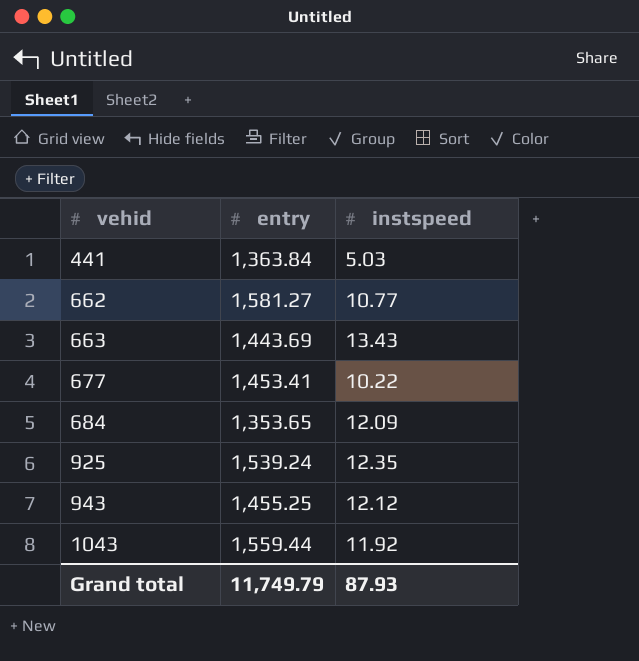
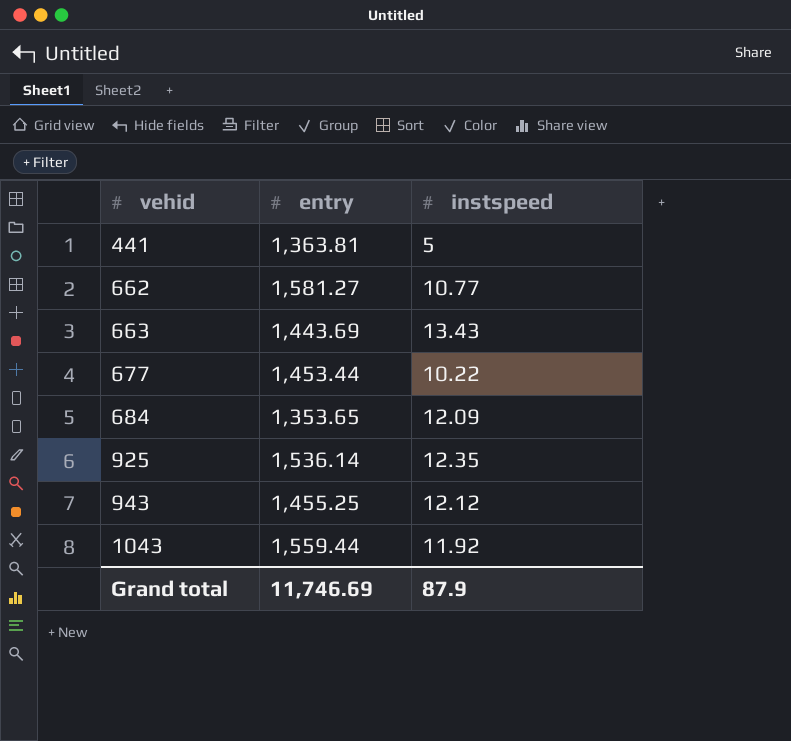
441 | entry: 1,363.84 -> 1,363.81
441 | instspeed: 5.03 -> 5
677 | entry: 1,453.41 -> 1,453.44
925 | entry: 1,539.24 -> 1,536.14
Grand total | entry: 11,749.79 -> 11,746.69
Grand total | instspeed: 87.93 -> 87.9

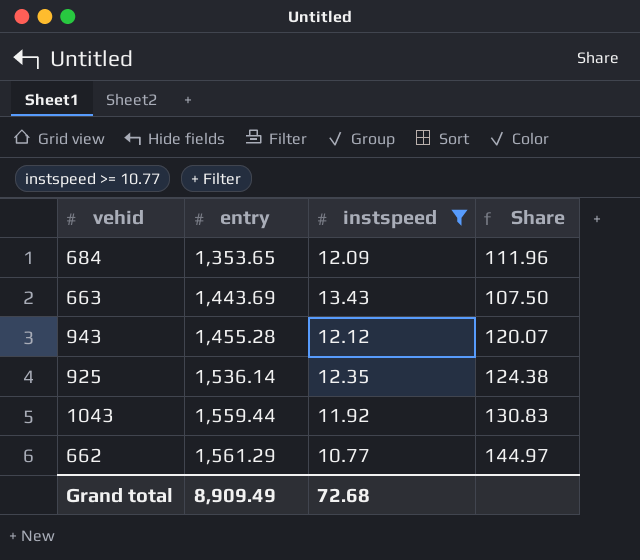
filter: none -> instspeed >= 10.77
row order: vehid ascending -> entry ascending
column Share | formula: none -> [entry] / [instspeed]
943 | entry: 1,455.25 -> 1,455.28
662 | entry: 1,581.27 -> 1,561.29
Grand total | entry: 11,746.69 -> 8,909.49
Grand total | instspeed: 87.9 -> 72.68

